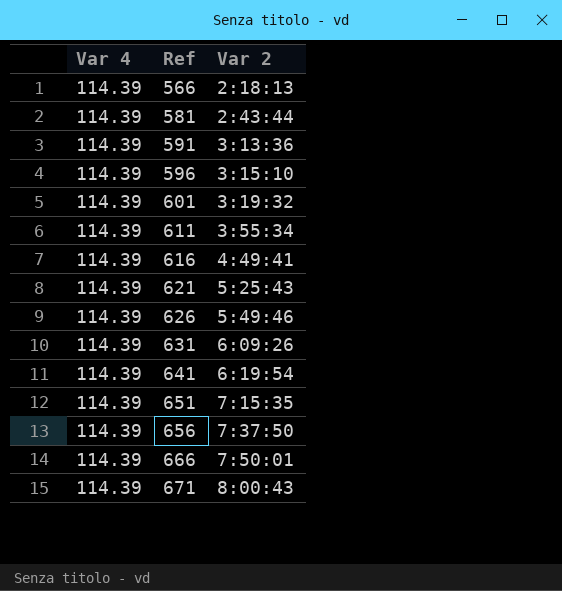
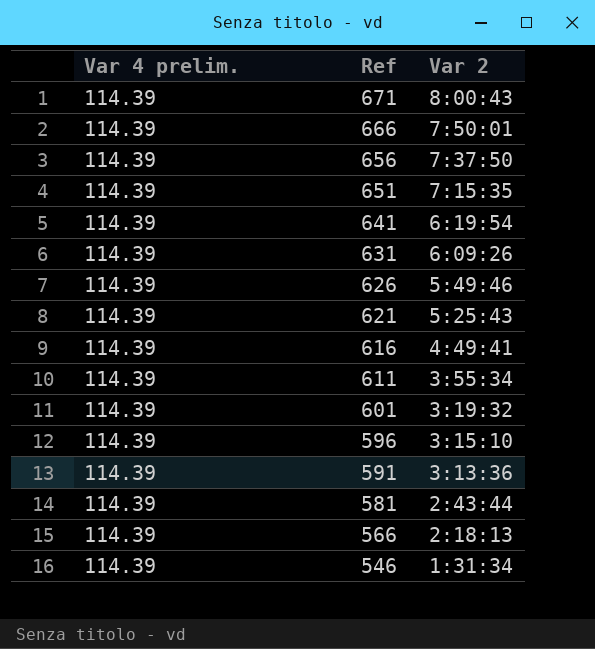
row order: Ref ascending -> Ref descending
column name: Var 4 -> Var 4 prelim.
row 546: none -> 114.39 | 1:31:34

